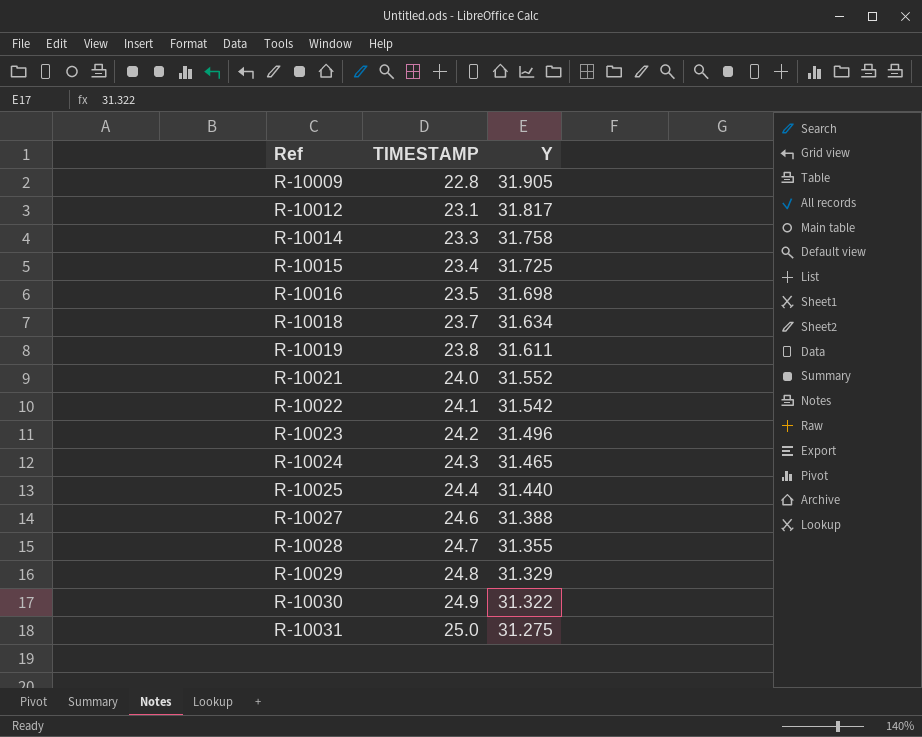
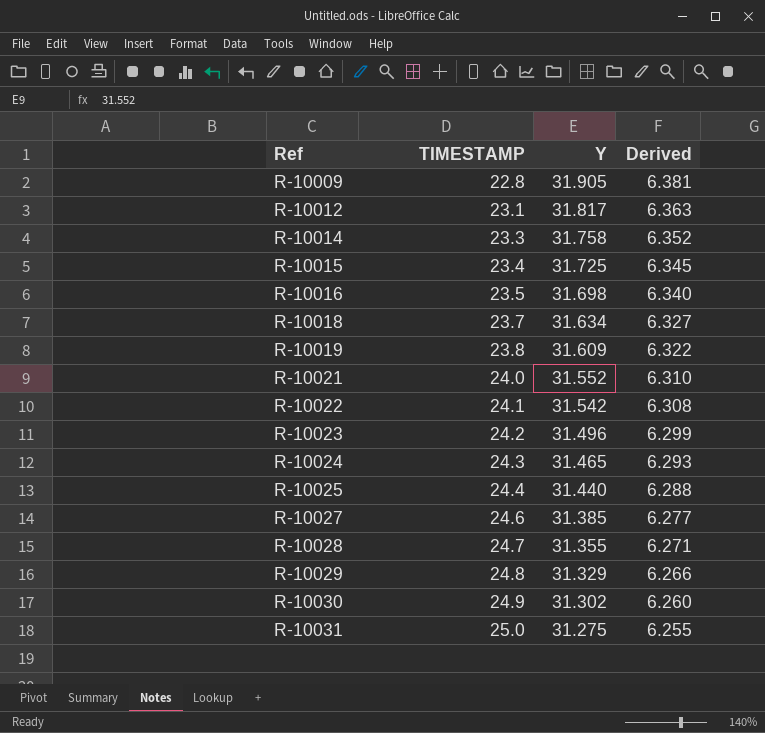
column Derived | formula: none -> [Y] * 0.2
R-10019 | Y: 31.611 -> 31.609
R-10027 | Y: 31.388 -> 31.385
R-10030 | Y: 31.322 -> 31.302

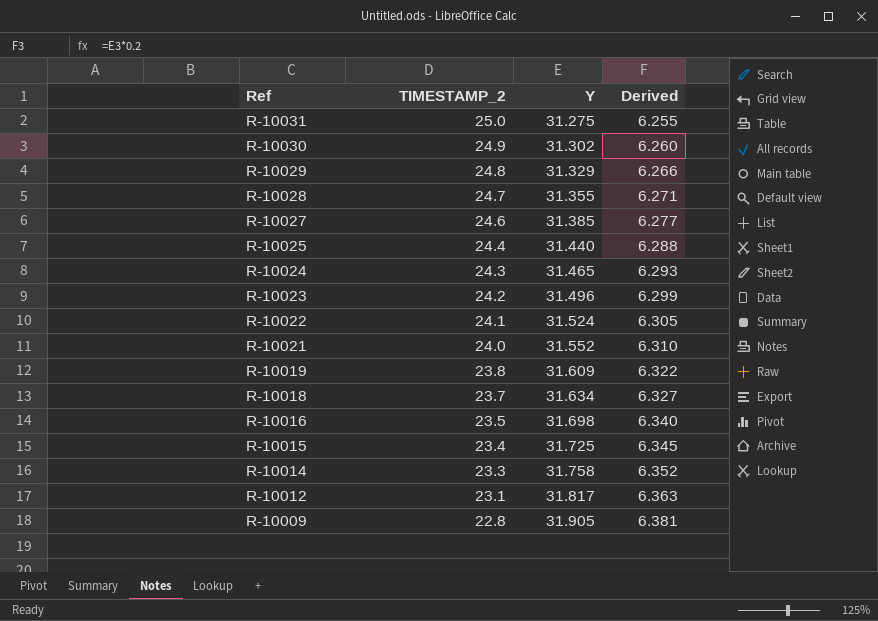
row order: Ref ascending -> Ref descending
column name: TIMESTAMP -> TIMESTAMP_2
R-10022 | Y: 31.542 -> 31.524
R-10022 | Derived: 6.308 -> 6.305

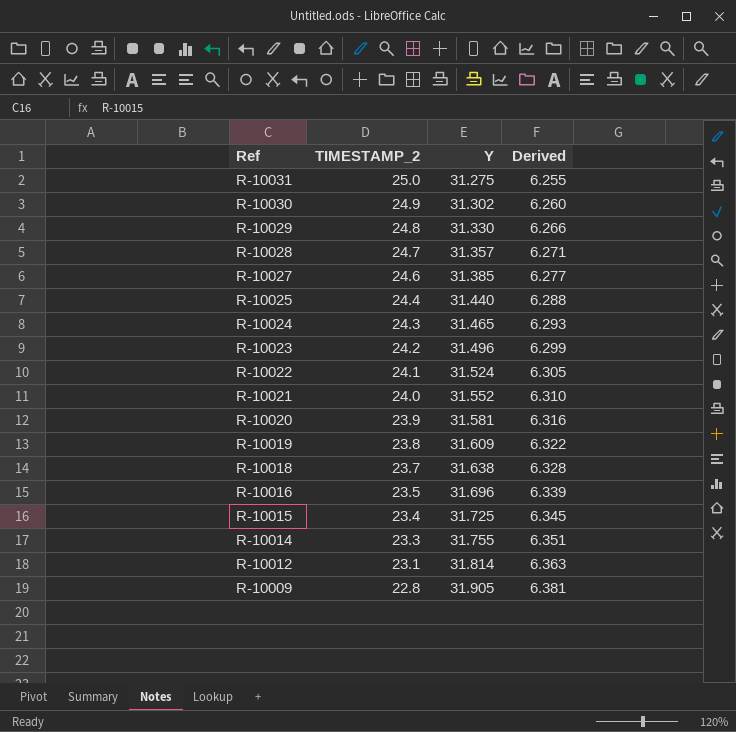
R-10029 | Y: 31.329 -> 31.330
R-10028 | Y: 31.355 -> 31.357
row R-10020: none -> 23.9 | 31.581 | 6.316
R-10018 | Y: 31.634 -> 31.638
R-10018 | Derived: 6.327 -> 6.328
R-10016 | Y: 31.698 -> 31.696
R-10016 | Derived: 6.340 -> 6.339
R-10014 | Y: 31.758 -> 31.755
R-10014 | Derived: 6.352 -> 6.351
R-10012 | Y: 31.817 -> 31.814

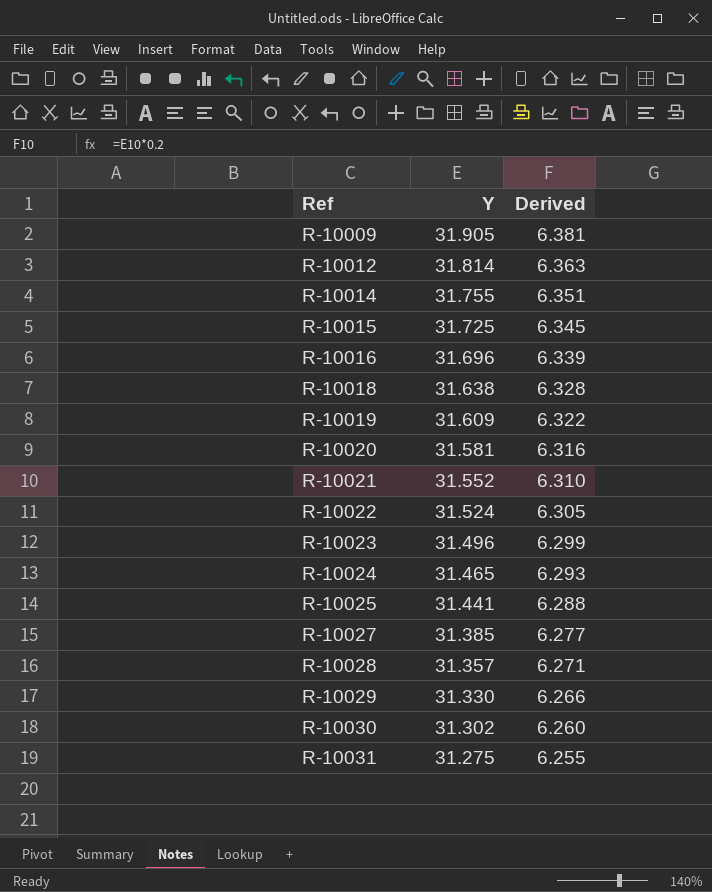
row order: Ref descending -> Ref ascending
column TIMESTAMP_2 | position: 2 -> none
R-10025 | Y: 31.440 -> 31.441

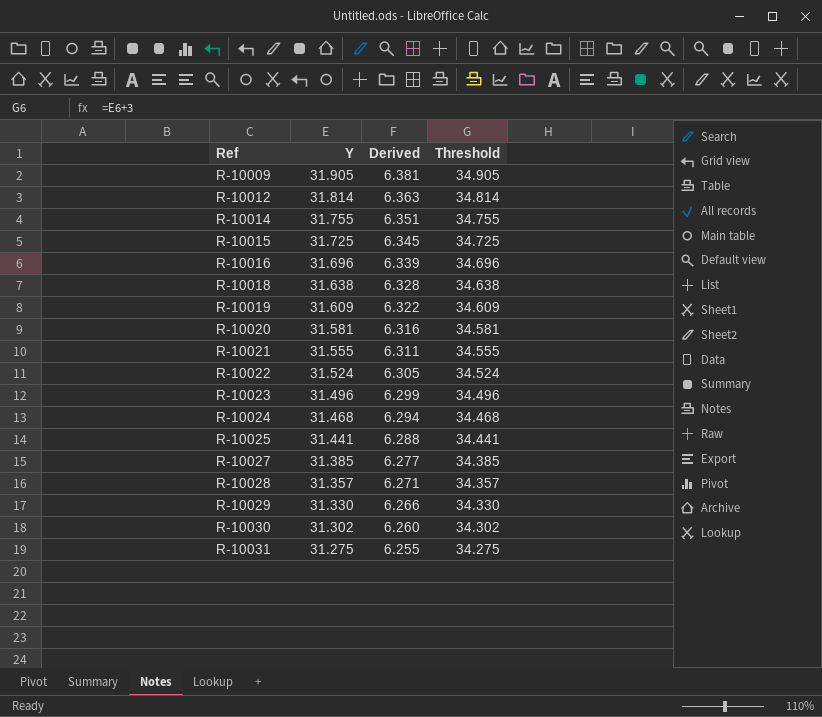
column Threshold | formula: none -> [Y] + 3
R-10021 | Y: 31.552 -> 31.555
R-10021 | Derived: 6.310 -> 6.311
R-10024 | Y: 31.465 -> 31.468
R-10024 | Derived: 6.293 -> 6.294

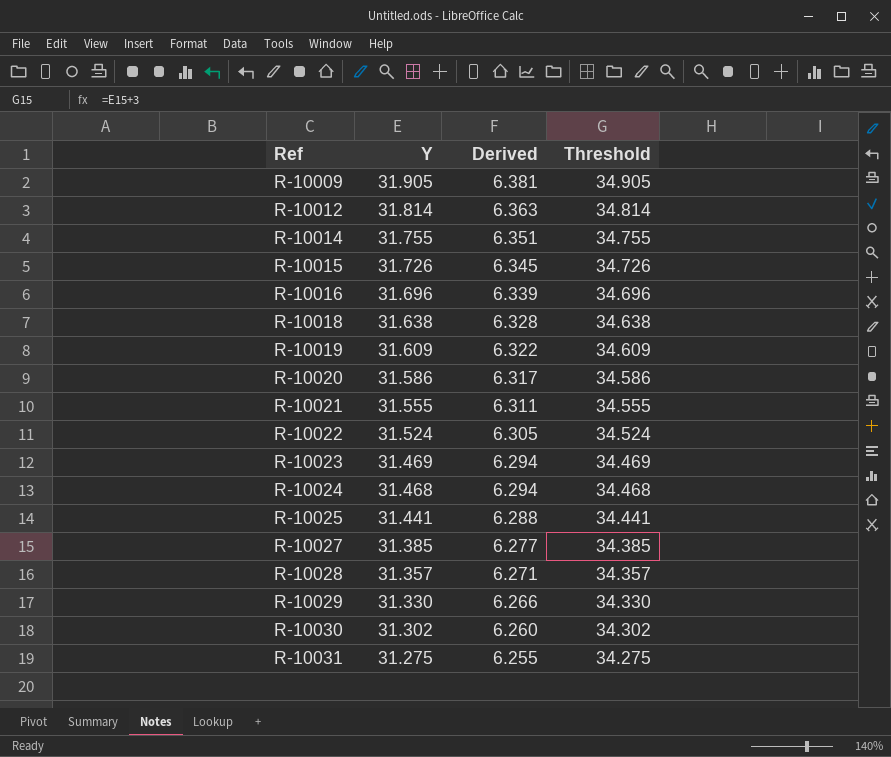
R-10015 | Y: 31.725 -> 31.726
R-10015 | Threshold: 34.725 -> 34.726
R-10020 | Y: 31.581 -> 31.586
R-10020 | Derived: 6.316 -> 6.317
R-10020 | Threshold: 34.581 -> 34.586
R-10023 | Y: 31.496 -> 31.469
R-10023 | Derived: 6.299 -> 6.294
R-10023 | Threshold: 34.496 -> 34.469

